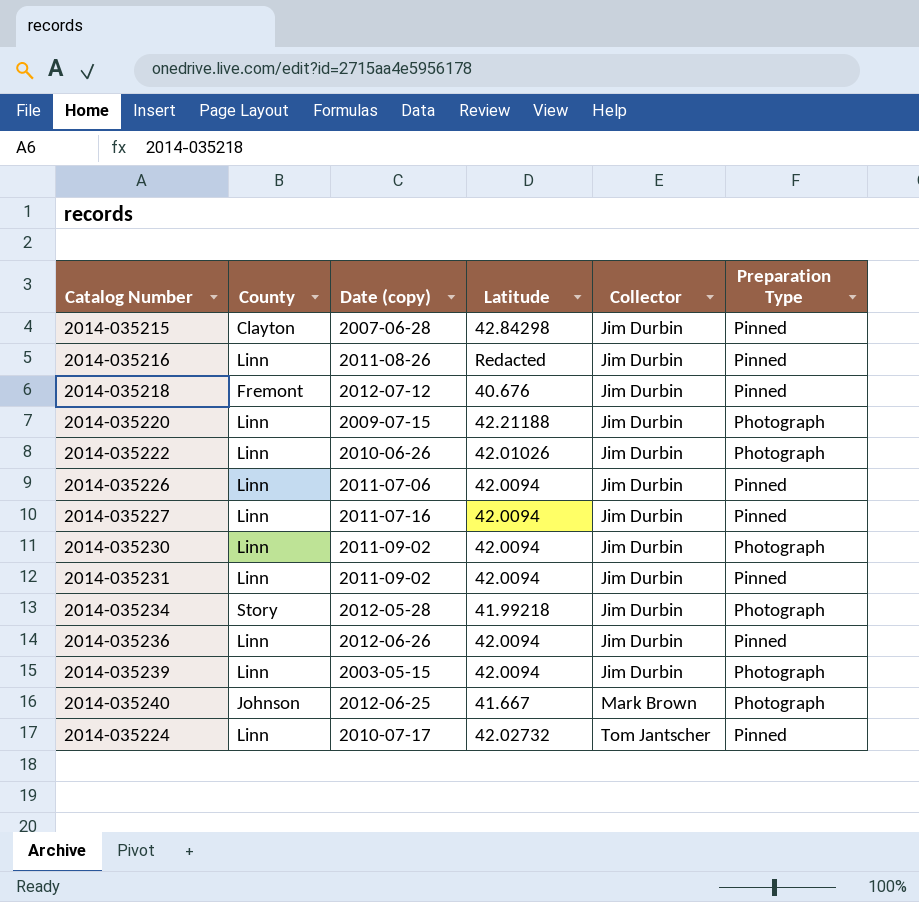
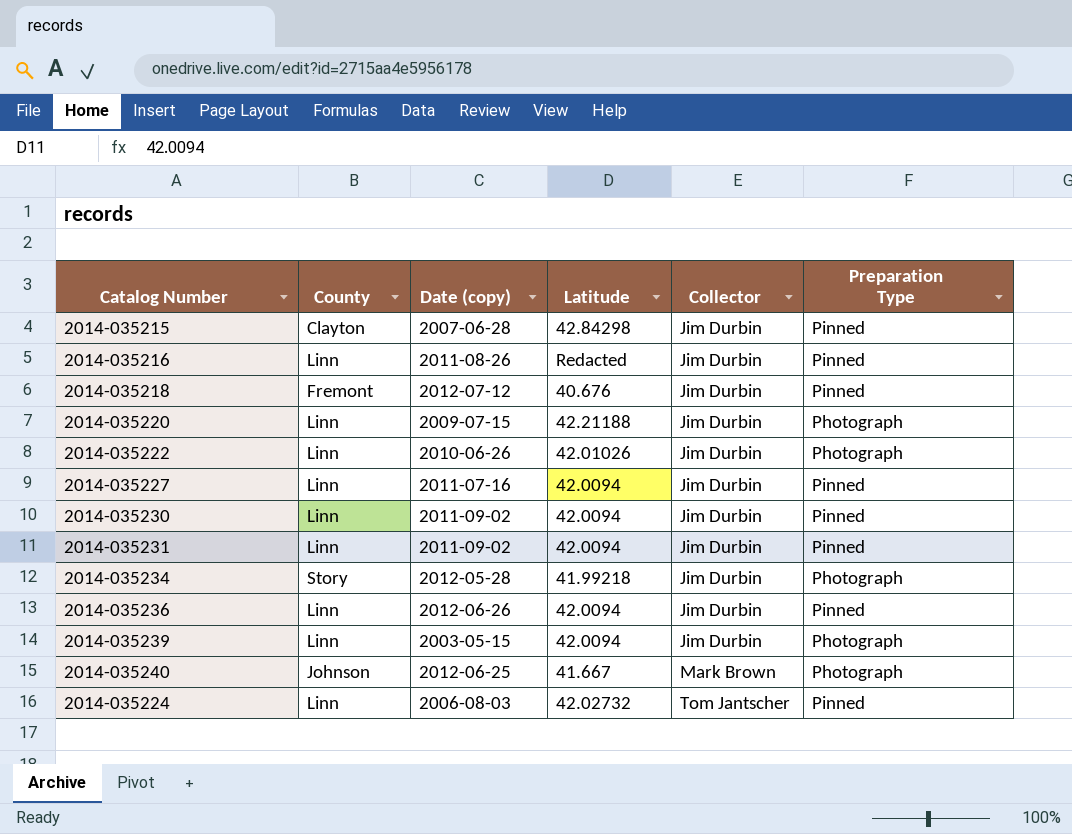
row 2014-035226: Linn | 2011-07-06 | 42.0094 | Jim Durbin | Pinned -> none
2014-035230 | Preparation Type: Photograph -> Pinned
2014-035224 | Date (copy): 2010-07-17 -> 2006-08-03

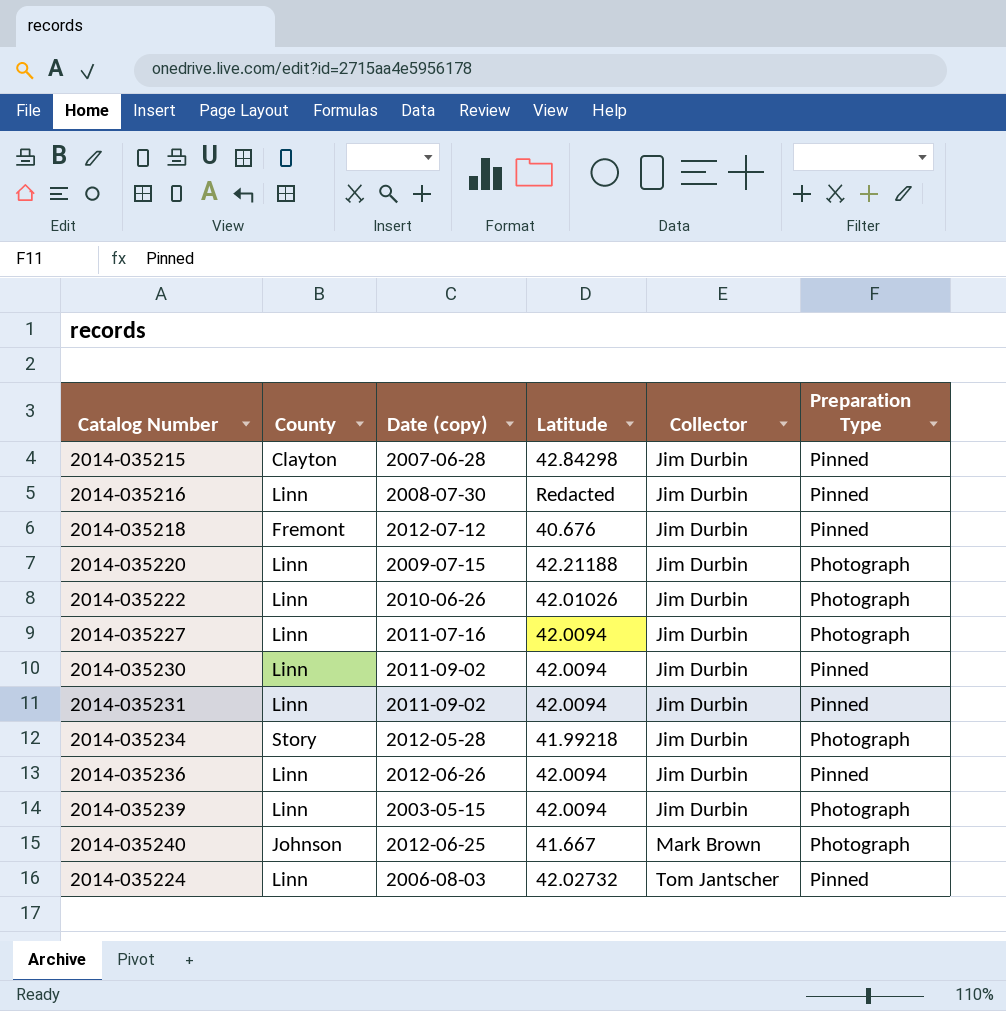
2014-035216 | Date (copy): 2011-08-26 -> 2008-07-30
2014-035227 | Preparation Type: Pinned -> Photograph

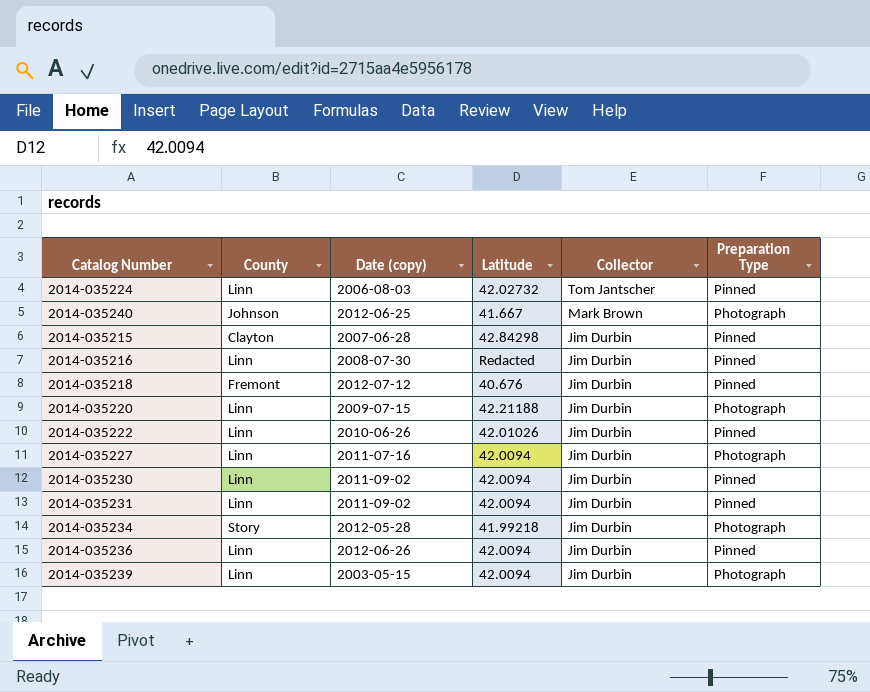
row order: Collector ascending -> Collector descending
2014-035222 | Preparation Type: Photograph -> Pinned

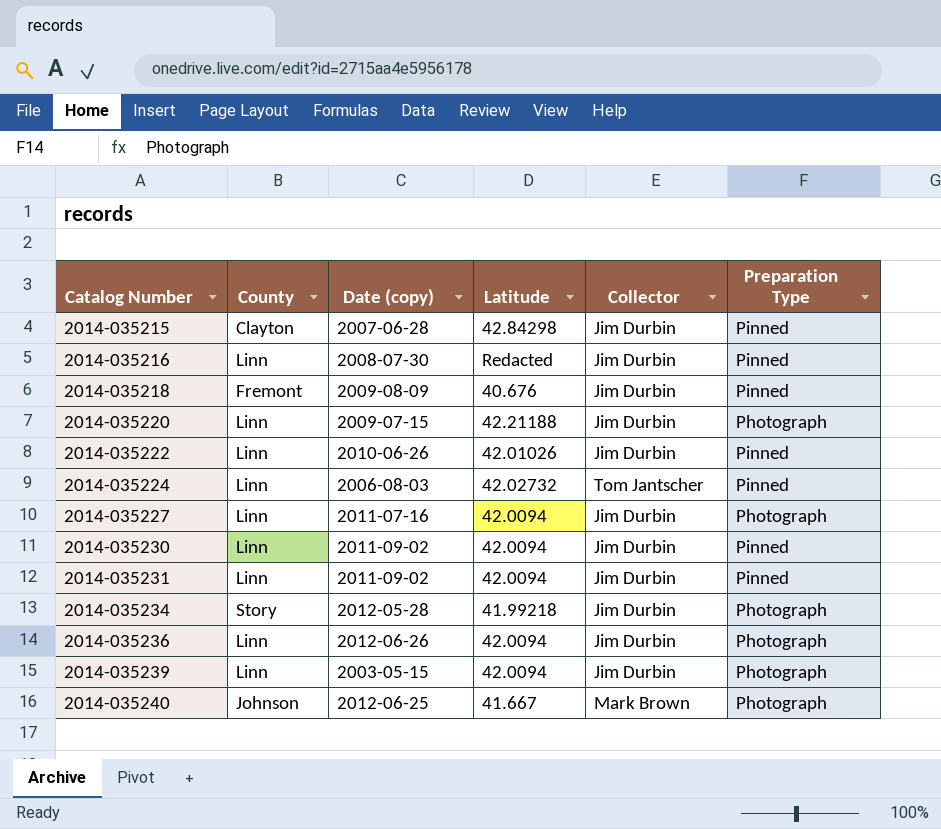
row order: Collector descending -> Catalog Number ascending
2014-035218 | Date (copy): 2012-07-12 -> 2009-08-09
2014-035236 | Preparation Type: Pinned -> Photograph

